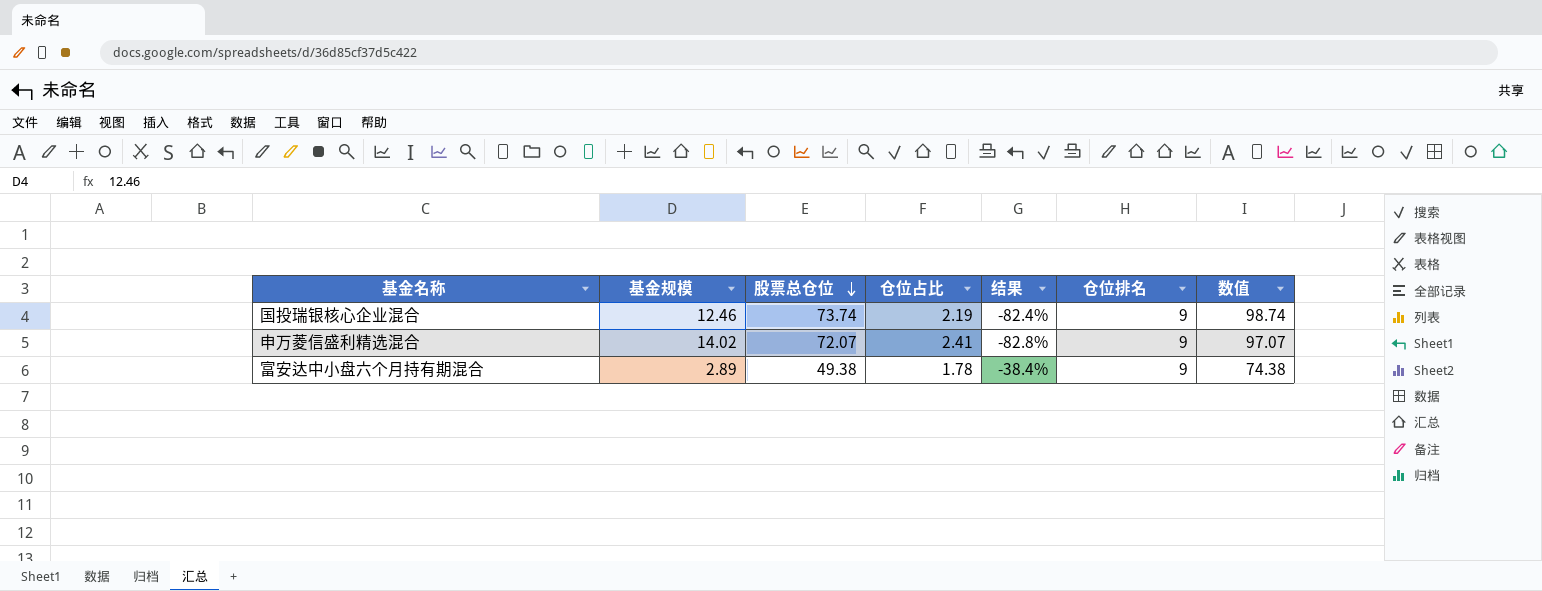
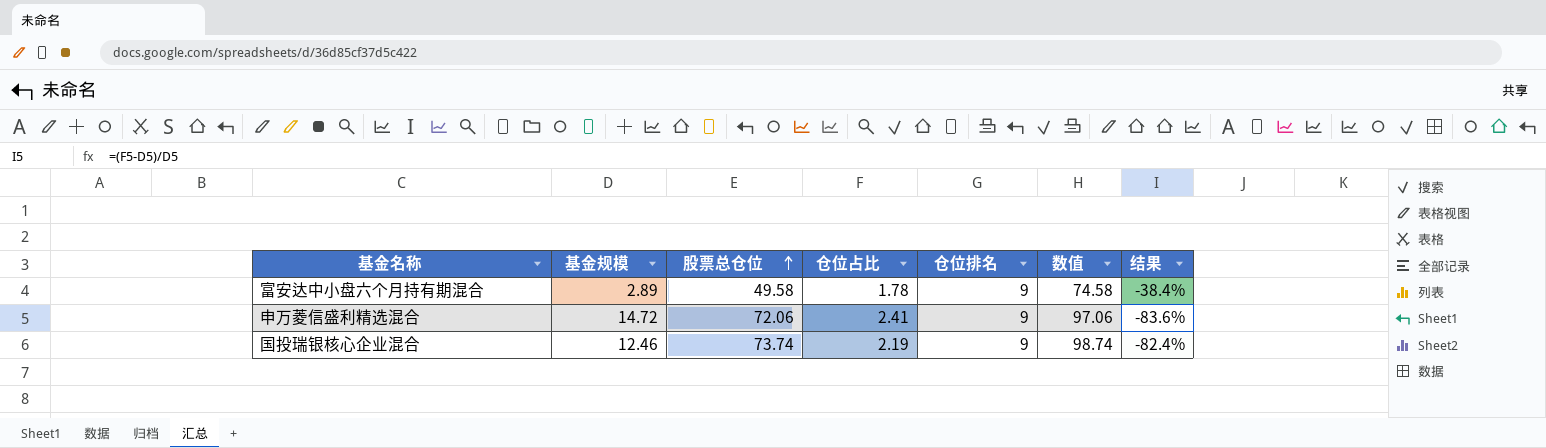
row order: 股票总仓位 descending -> 股票总仓位 ascending
column 结果 | position: 5 -> 7
富安达中小盘六个月持有期混合 | 股票总仓位: 49.38 -> 49.58
富安达中小盘六个月持有期混合 | 数值: 74.38 -> 74.58
申万菱信盛利精选混合 | 基金规模: 14.02 -> 14.72
申万菱信盛利精选混合 | 股票总仓位: 72.07 -> 72.06
申万菱信盛利精选混合 | 数值: 97.07 -> 97.06
申万菱信盛利精选混合 | 结果: -82.8% -> -83.6%

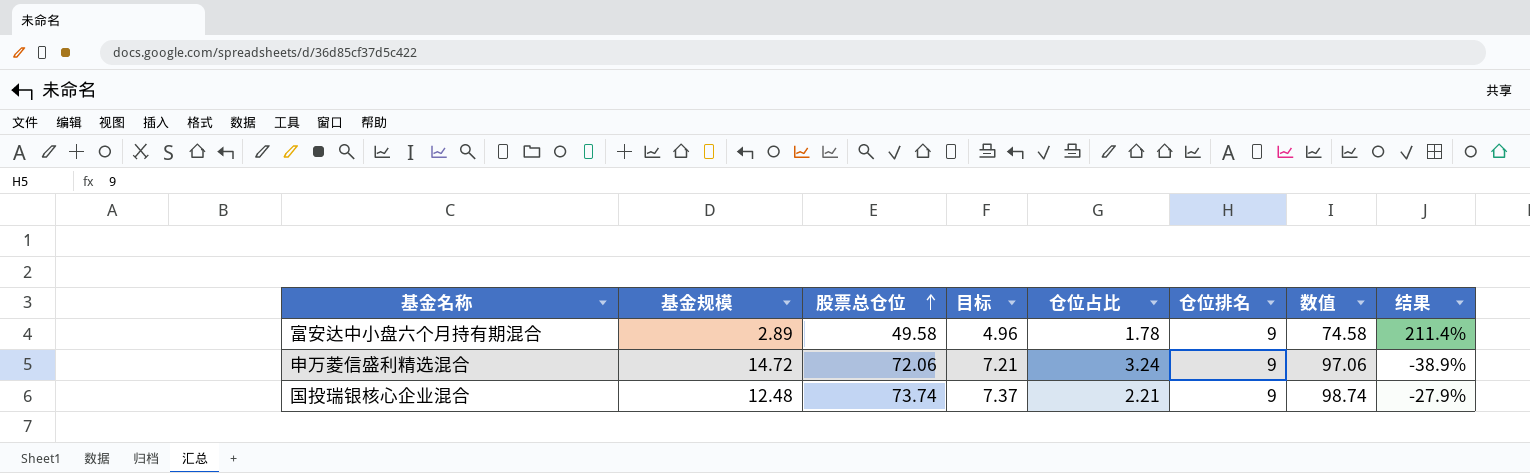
column 目标 | formula: none -> [股票总仓位] * 0.1
column 结果 | formula: ([仓位占比] - [基金规模]) / [基金规模] -> ([仓位排名] - [基金规模]) / [基金规模]
申万菱信盛利精选混合 | 仓位占比: 2.41 -> 3.24
国投瑞银核心企业混合 | 基金规模: 12.46 -> 12.48
国投瑞银核心企业混合 | 仓位占比: 2.19 -> 2.21

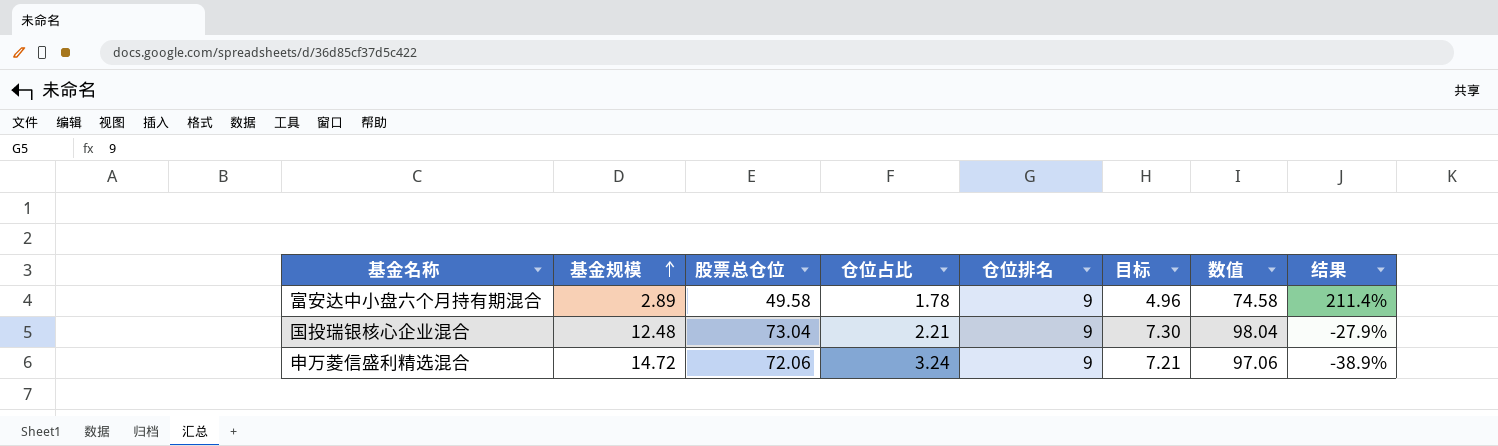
row order: 股票总仓位 ascending -> 基金规模 ascending
column 目标 | position: 4 -> 6
国投瑞银核心企业混合 | 股票总仓位: 73.74 -> 73.04
国投瑞银核心企业混合 | 目标: 7.37 -> 7.30
国投瑞银核心企业混合 | 数值: 98.74 -> 98.04

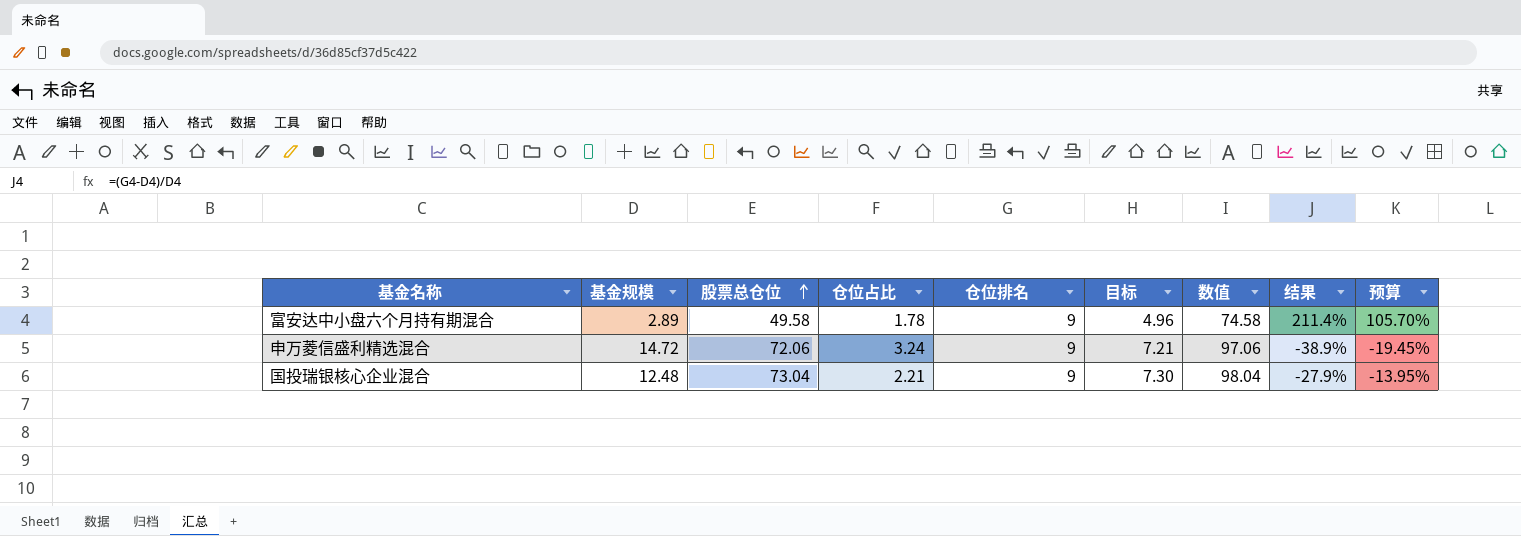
row order: 基金规模 ascending -> 股票总仓位 ascending
column 预算 | formula: none -> [结果] * 0.5

